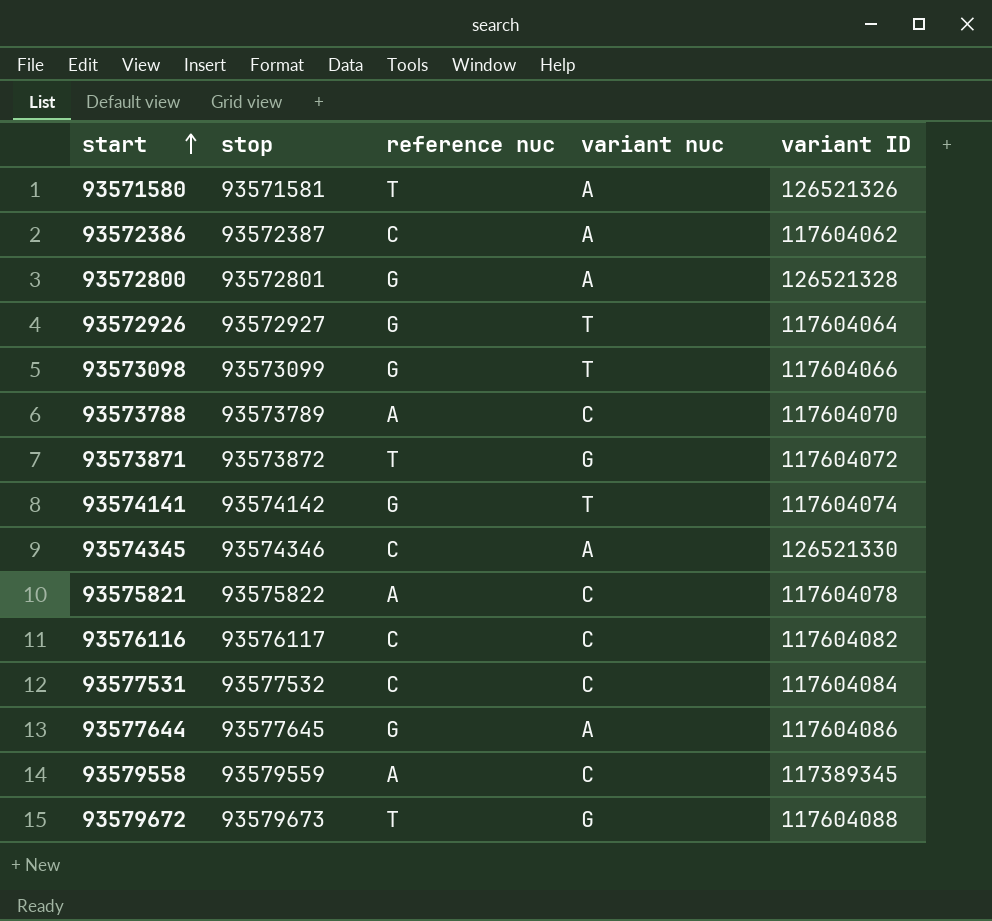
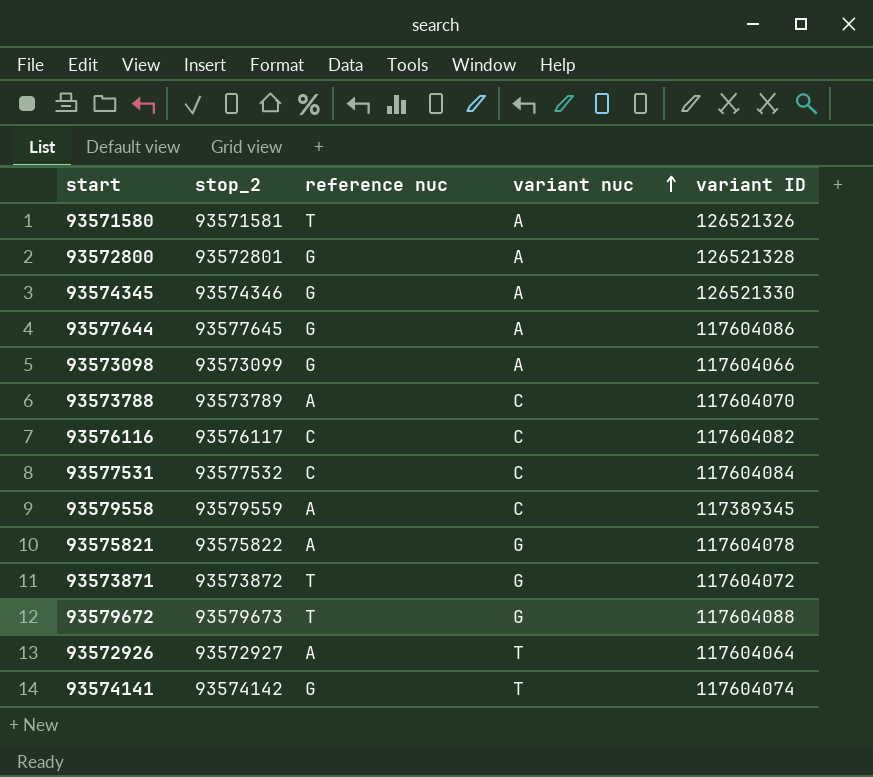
row order: start ascending -> variant nuc ascending
column name: stop -> stop_2
row 93572386: 93572387 | C | A | 117604062 -> none
93574345 | reference nuc: C -> G
93573098 | variant nuc: T -> A
93575821 | variant nuc: C -> G
93572926 | reference nuc: G -> A

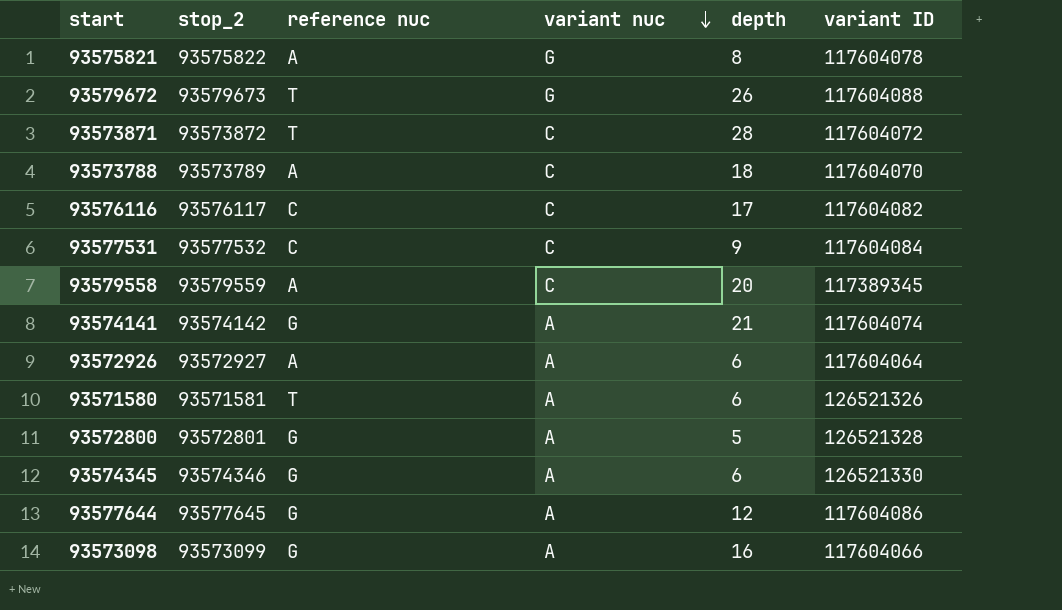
row order: variant nuc ascending -> variant nuc descending
column depth | position: none -> 5
93573871 | variant nuc: G -> C
93574141 | variant nuc: T -> A
93572926 | variant nuc: T -> A

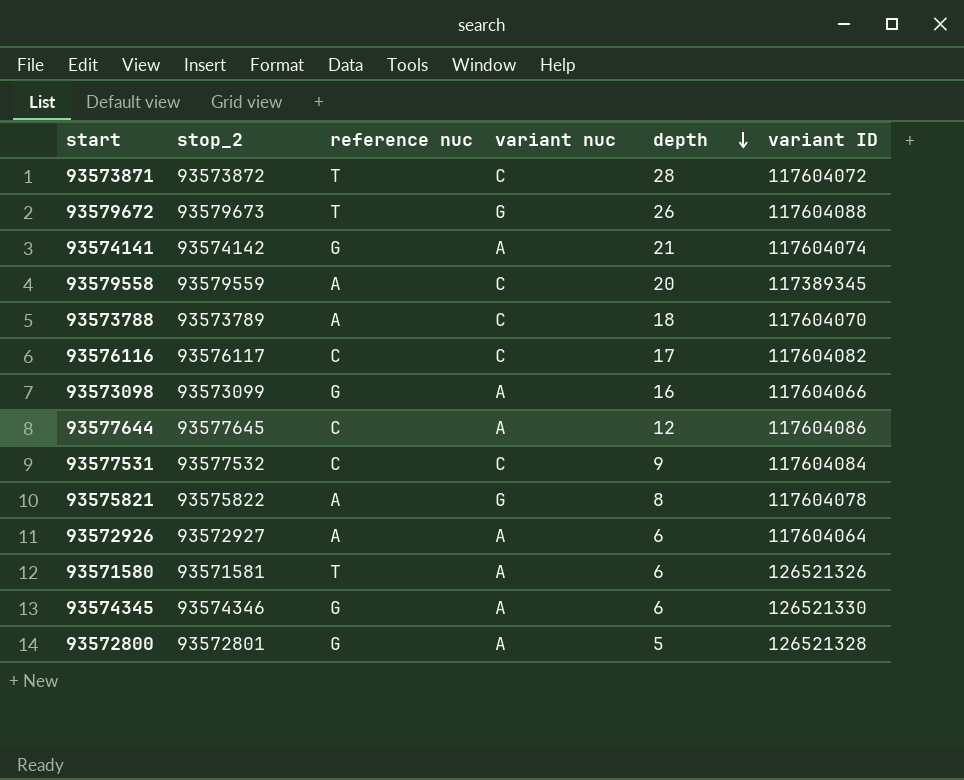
row order: variant nuc descending -> depth descending
93577644 | reference nuc: G -> C

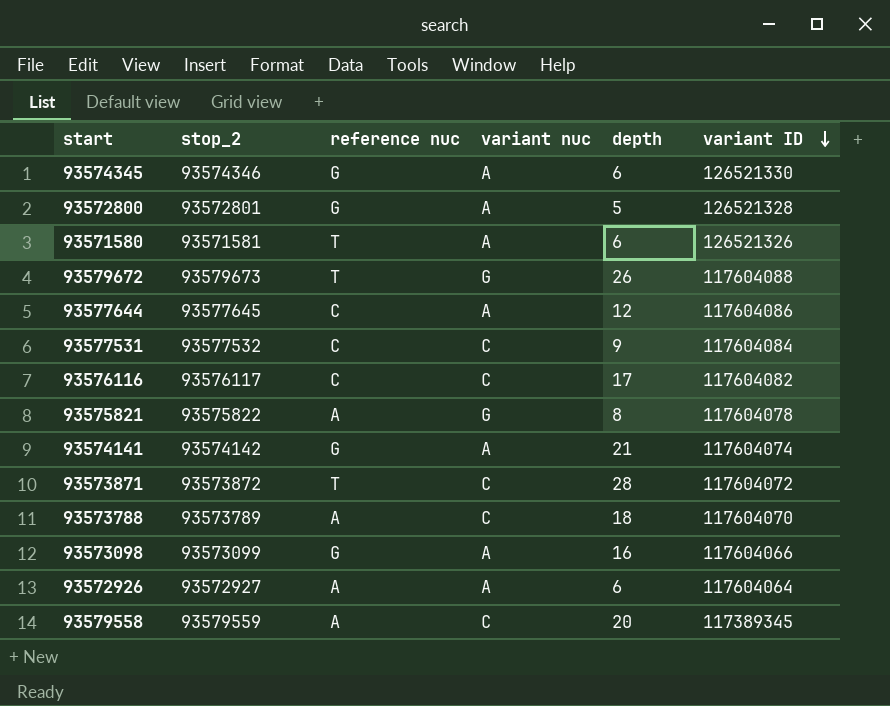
row order: depth descending -> variant ID descending

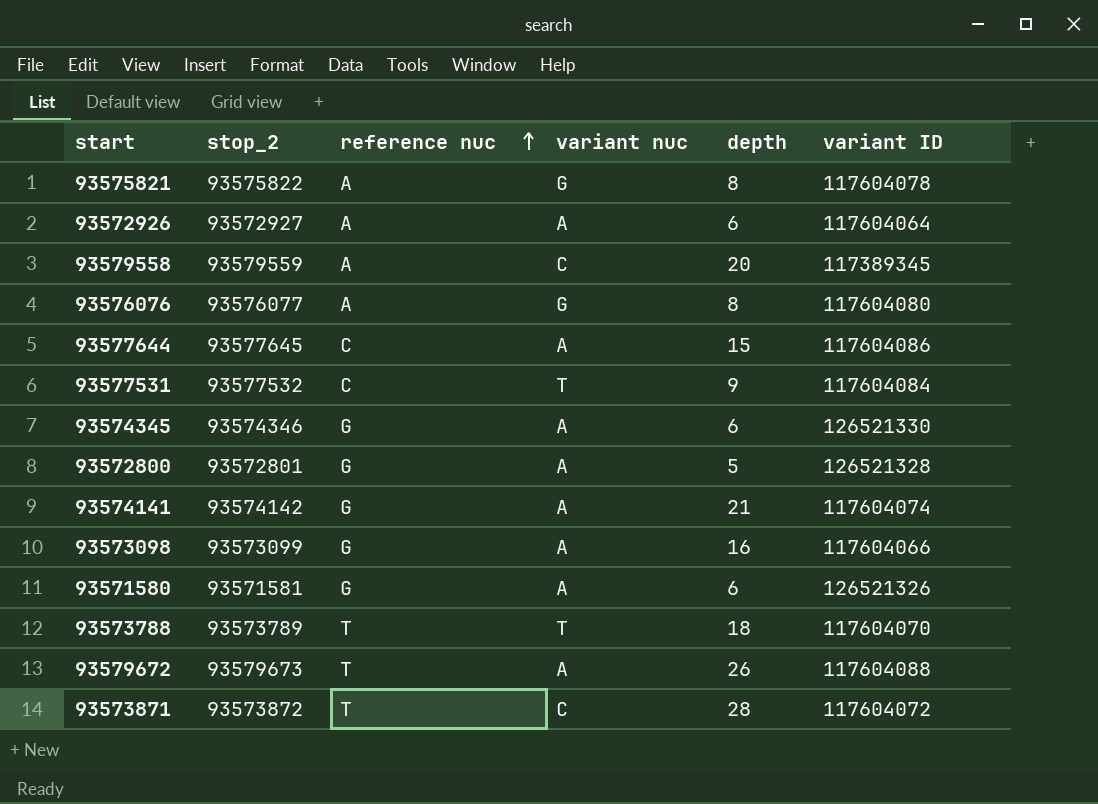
row order: variant ID descending -> reference nuc ascending
row 93576116: 93576117 | C | C | 17 | 117604082 -> none
row 93576076: none -> 93576077 | A | G | 8 | 117604080
93577644 | depth: 12 -> 15
93577531 | variant nuc: C -> T
93571580 | reference nuc: T -> G
93573788 | reference nuc: A -> T
93573788 | variant nuc: C -> T
93579672 | variant nuc: G -> A

